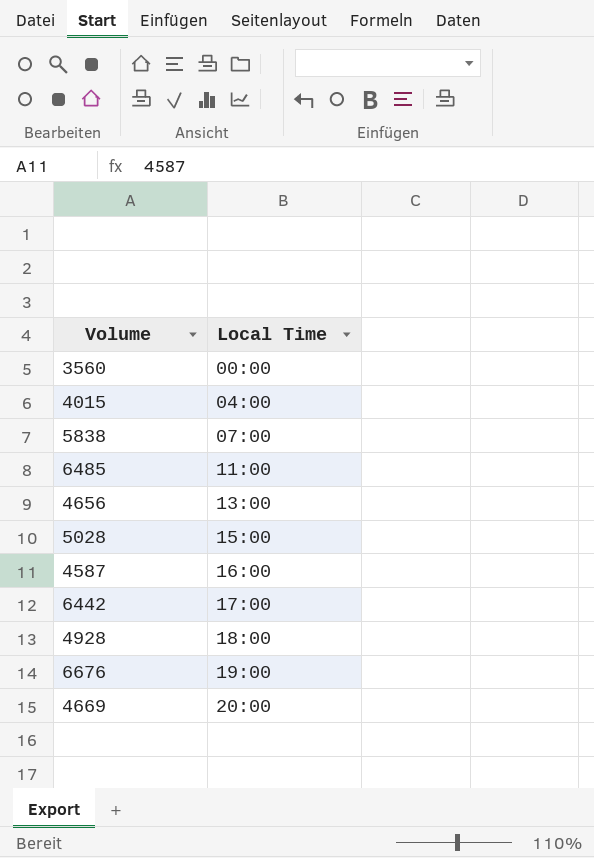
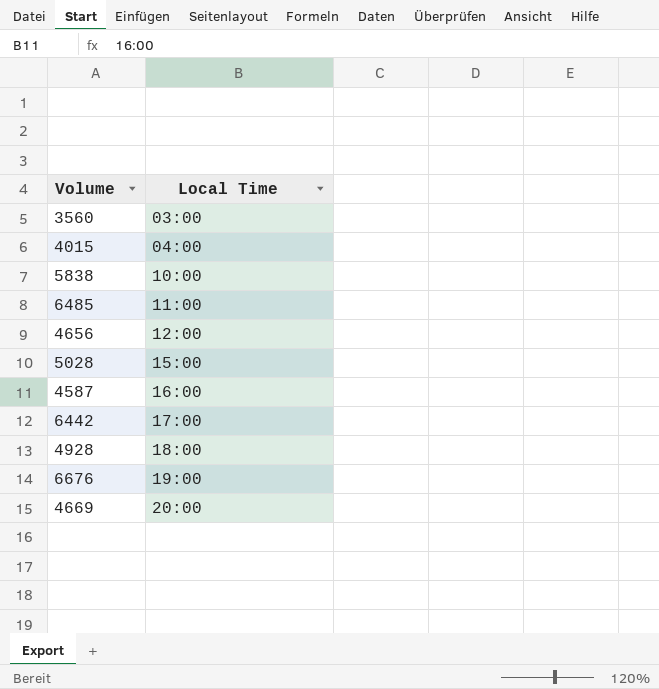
3560 | Local Time: 00:00 -> 03:00
5838 | Local Time: 07:00 -> 10:00
4656 | Local Time: 13:00 -> 12:00

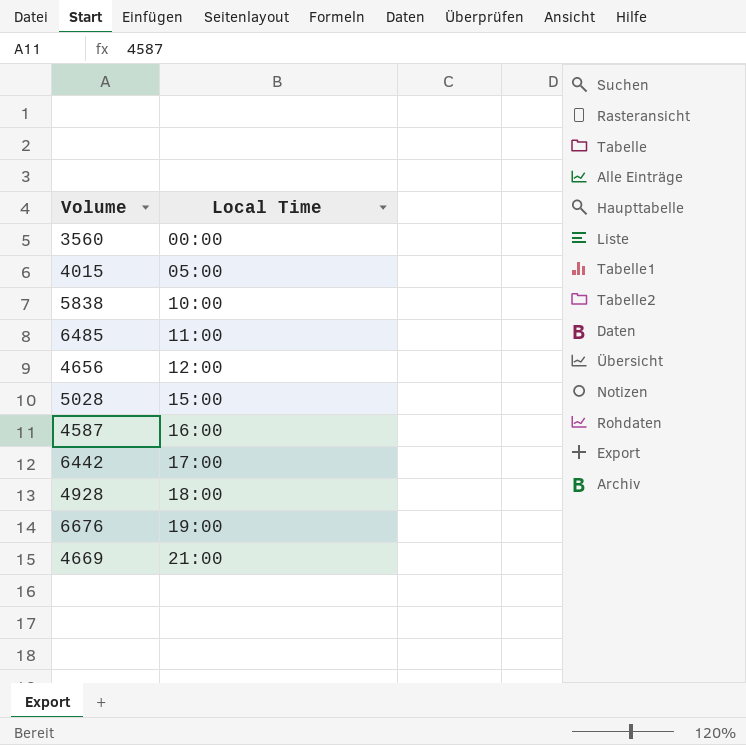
3560 | Local Time: 03:00 -> 00:00
4015 | Local Time: 04:00 -> 05:00
4669 | Local Time: 20:00 -> 21:00

